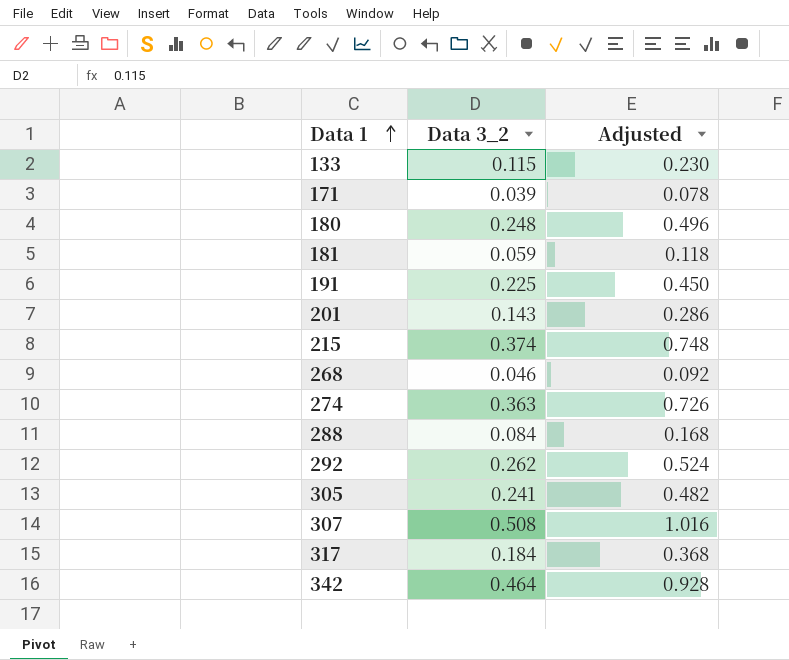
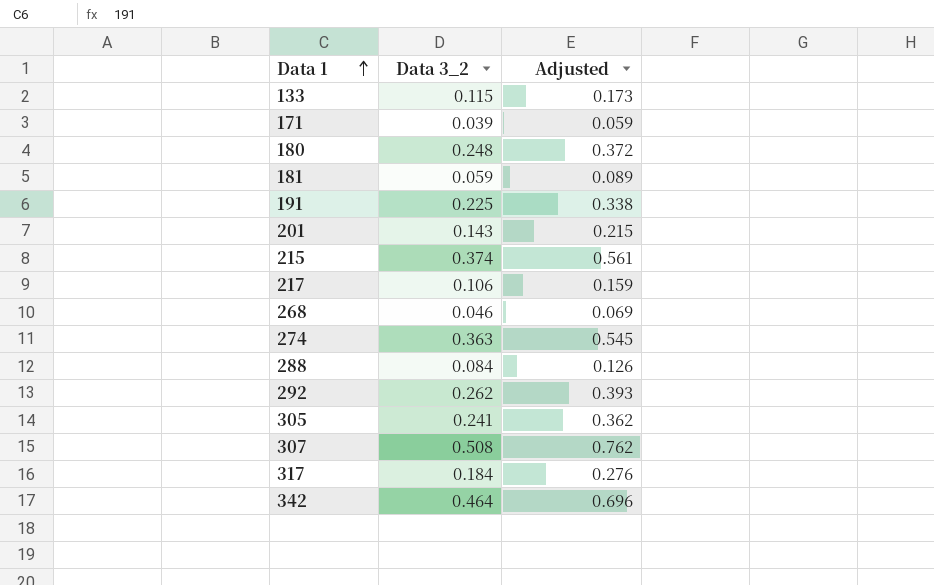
column Adjusted | formula: [Data 3_2] * 2 -> [Data 3_2] * 1.5
row 217: none -> 0.106 | 0.159

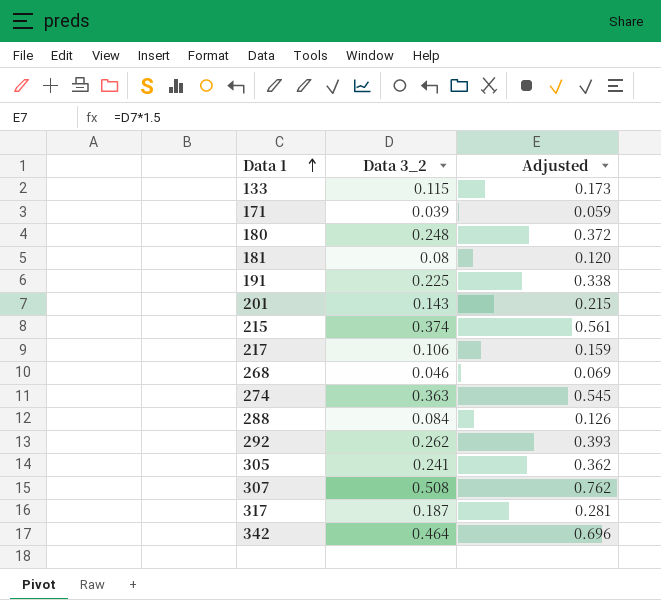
181 | Data 3_2: 0.059 -> 0.08
181 | Adjusted: 0.089 -> 0.120
317 | Data 3_2: 0.184 -> 0.187
317 | Adjusted: 0.276 -> 0.281

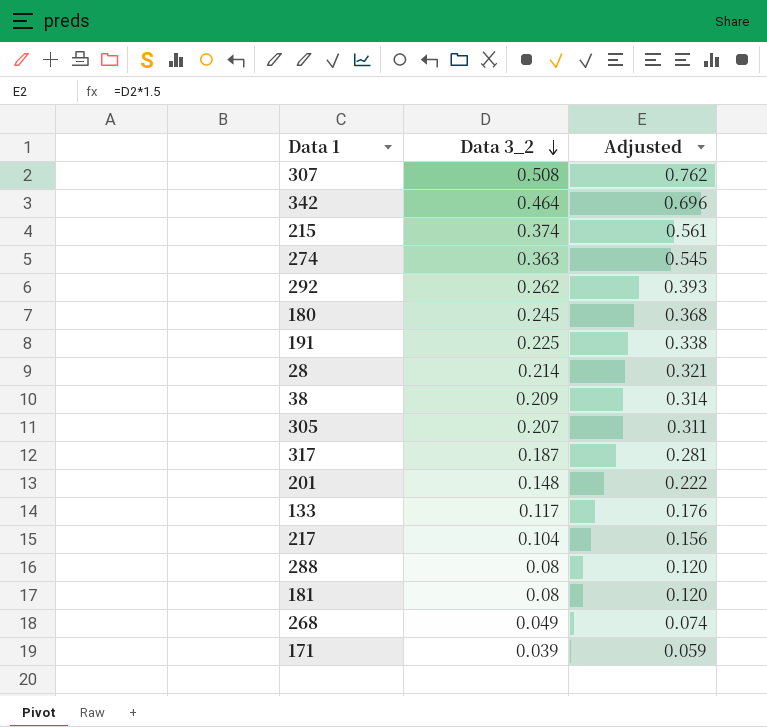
row order: Data 1 ascending -> Data 3_2 descending
180 | Data 3_2: 0.248 -> 0.245
180 | Adjusted: 0.372 -> 0.368
row 28: none -> 0.214 | 0.321
row 38: none -> 0.209 | 0.314
305 | Data 3_2: 0.241 -> 0.207
305 | Adjusted: 0.362 -> 0.311
201 | Data 3_2: 0.143 -> 0.148
201 | Adjusted: 0.215 -> 0.222
133 | Data 3_2: 0.115 -> 0.117
133 | Adjusted: 0.173 -> 0.176
217 | Data 3_2: 0.106 -> 0.104
217 | Adjusted: 0.159 -> 0.156
288 | Data 3_2: 0.084 -> 0.08
288 | Adjusted: 0.126 -> 0.120
268 | Data 3_2: 0.046 -> 0.049
268 | Adjusted: 0.069 -> 0.074

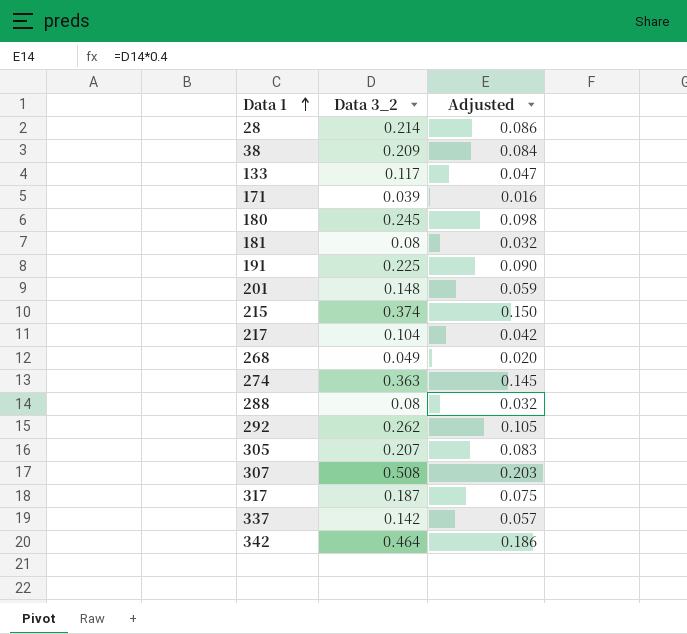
row order: Data 3_2 descending -> Data 1 ascending
column Adjusted | formula: [Data 3_2] * 1.5 -> [Data 3_2] * 0.4
row 337: none -> 0.142 | 0.057

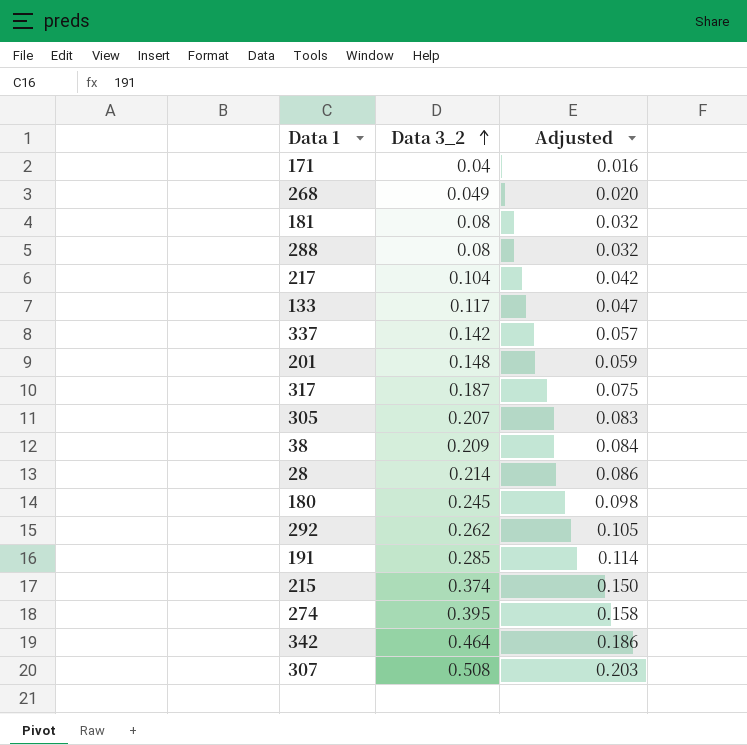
row order: Data 1 ascending -> Data 3_2 ascending
171 | Data 3_2: 0.039 -> 0.04
191 | Data 3_2: 0.225 -> 0.285
191 | Adjusted: 0.090 -> 0.114
274 | Data 3_2: 0.363 -> 0.395
274 | Adjusted: 0.145 -> 0.158

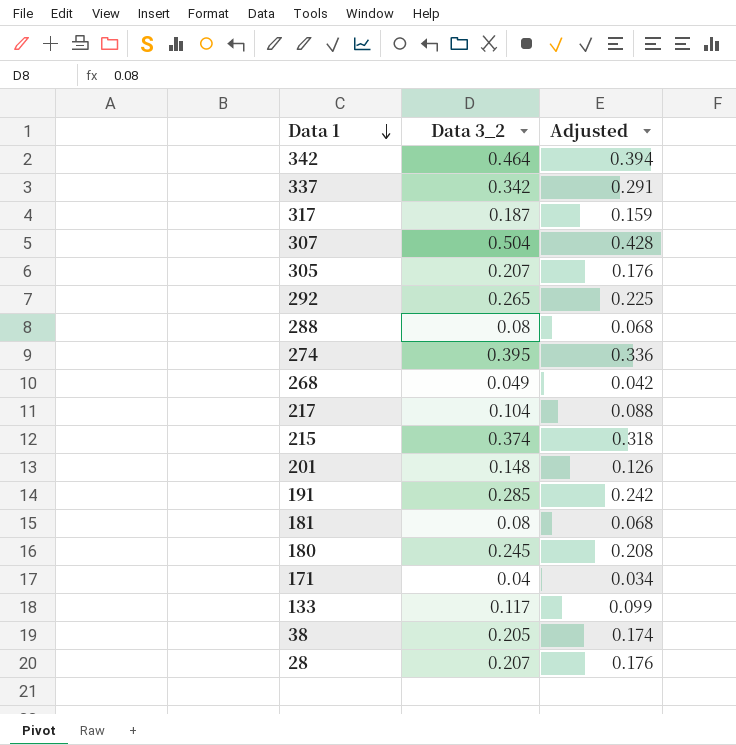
row order: Data 3_2 ascending -> Data 1 descending
column Adjusted | formula: [Data 3_2] * 0.4 -> [Data 3_2] * 0.85
337 | Data 3_2: 0.142 -> 0.342
307 | Data 3_2: 0.508 -> 0.504
292 | Data 3_2: 0.262 -> 0.265
38 | Data 3_2: 0.209 -> 0.205
28 | Data 3_2: 0.214 -> 0.207

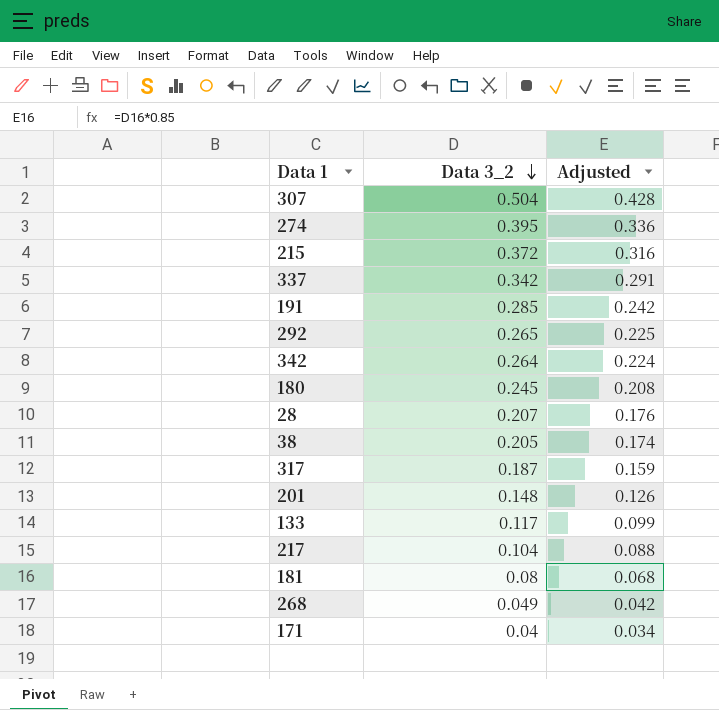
row order: Data 1 descending -> Data 3_2 descending
row 305: 0.207 | 0.176 -> none
row 288: 0.08 | 0.068 -> none
215 | Data 3_2: 0.374 -> 0.372
215 | Adjusted: 0.318 -> 0.316
342 | Data 3_2: 0.464 -> 0.264
342 | Adjusted: 0.394 -> 0.224

